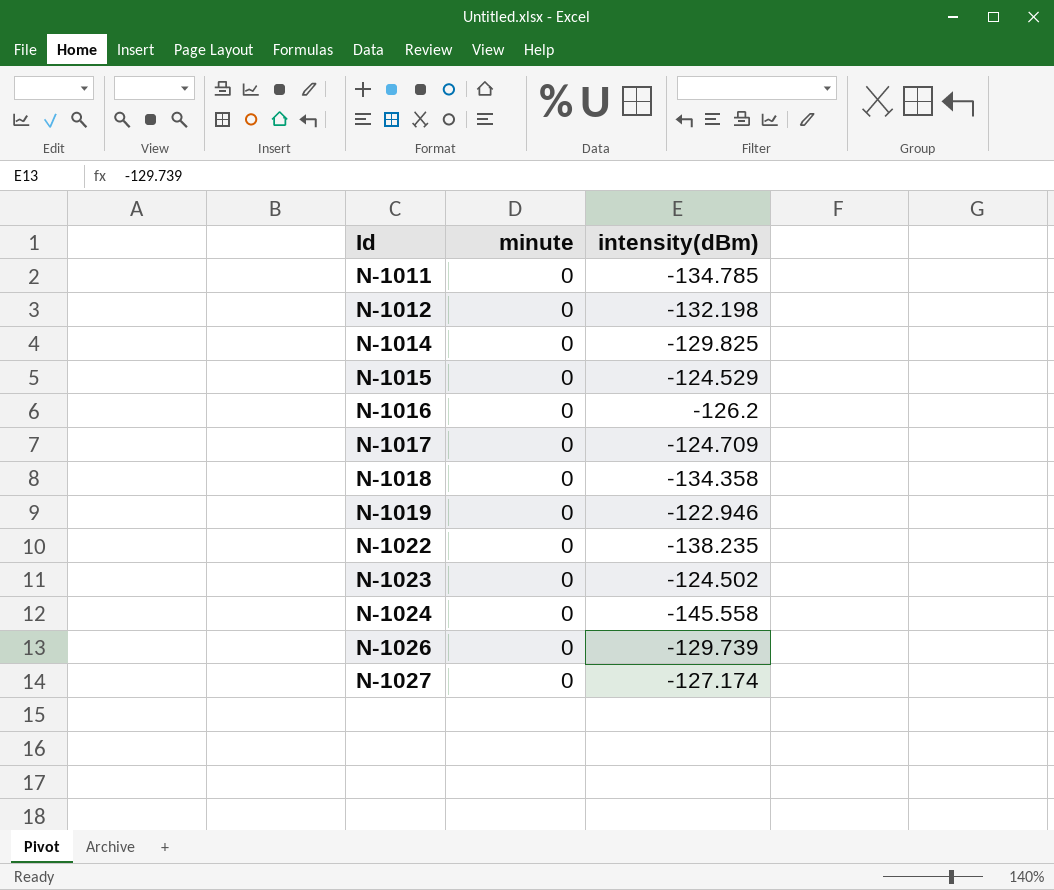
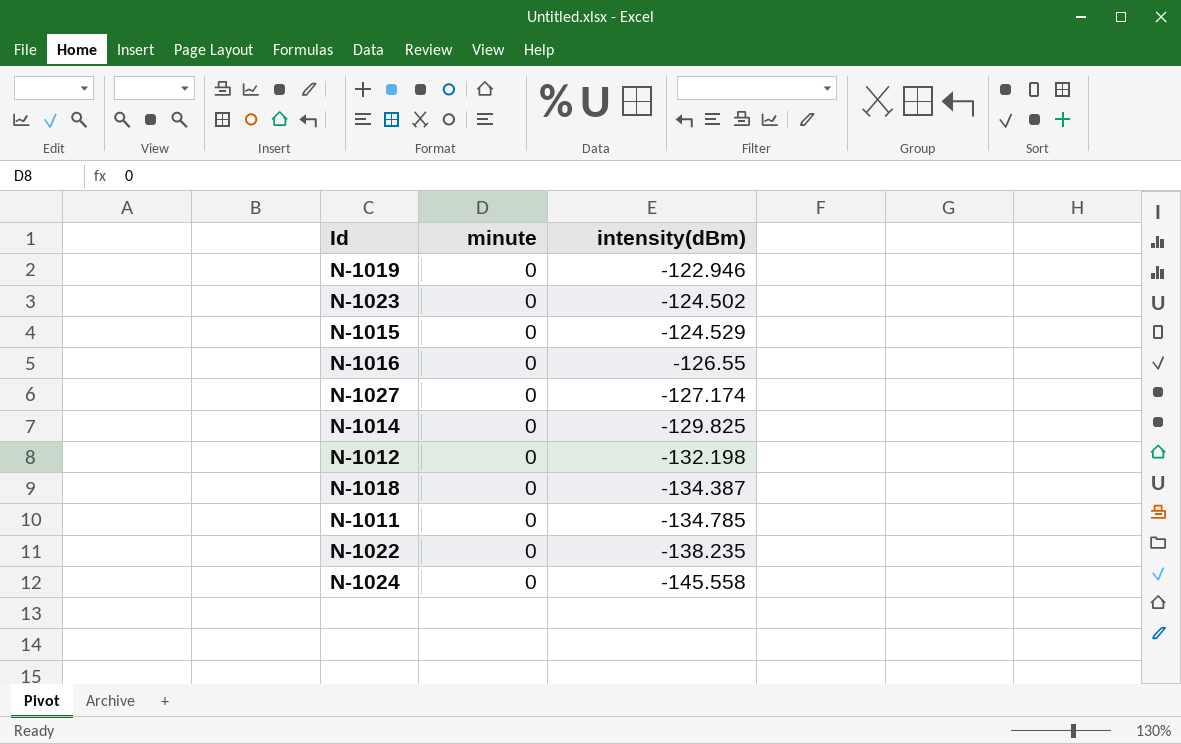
row order: Id ascending -> intensity(dBm) descending
row N-1017: 0 | -124.709 -> none
row N-1026: 0 | -129.739 -> none
N-1016 | intensity(dBm): -126.2 -> -126.55
N-1018 | intensity(dBm): -134.358 -> -134.387

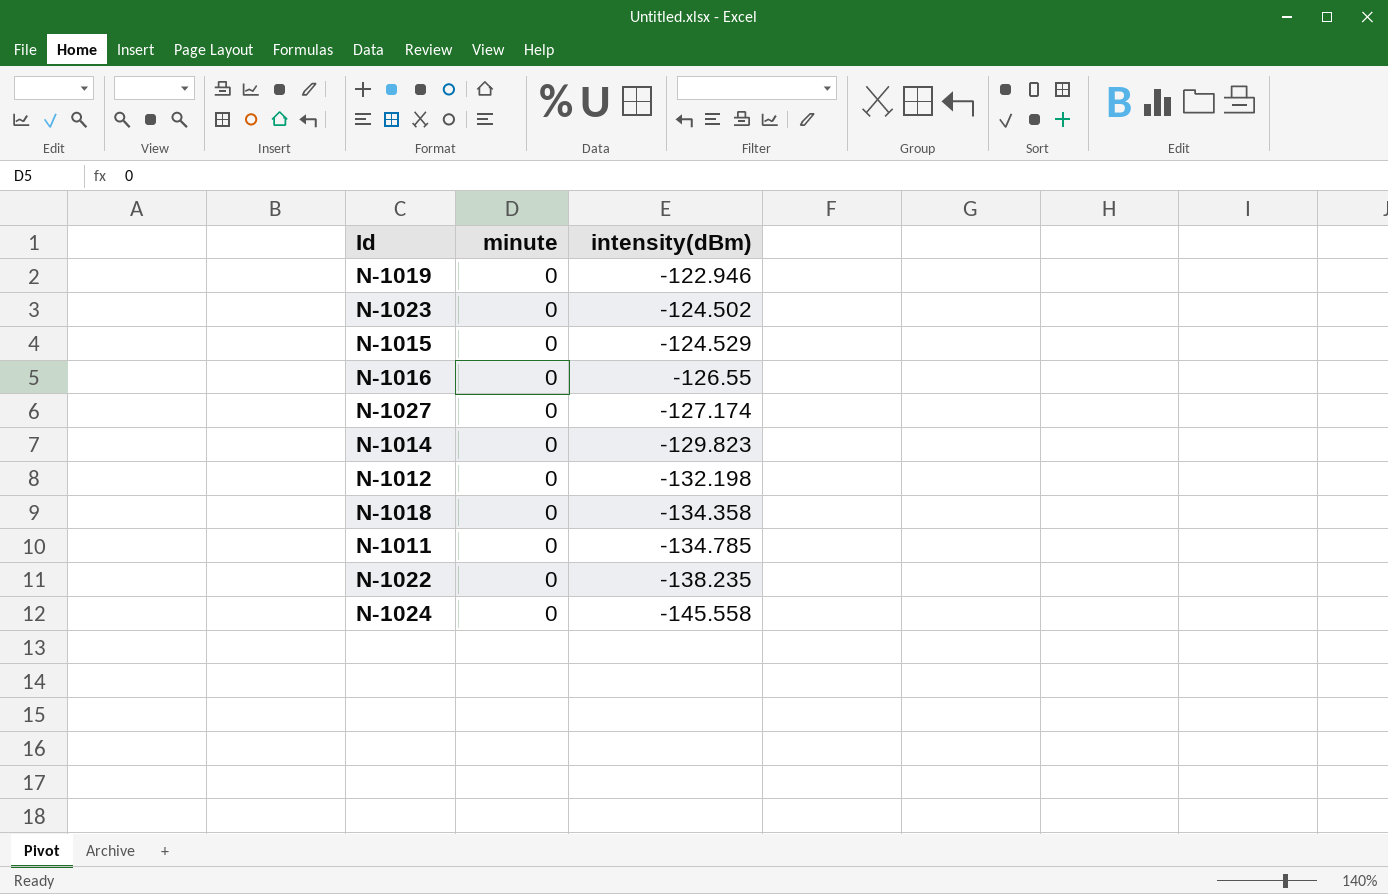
N-1014 | intensity(dBm): -129.825 -> -129.823
N-1018 | intensity(dBm): -134.387 -> -134.358

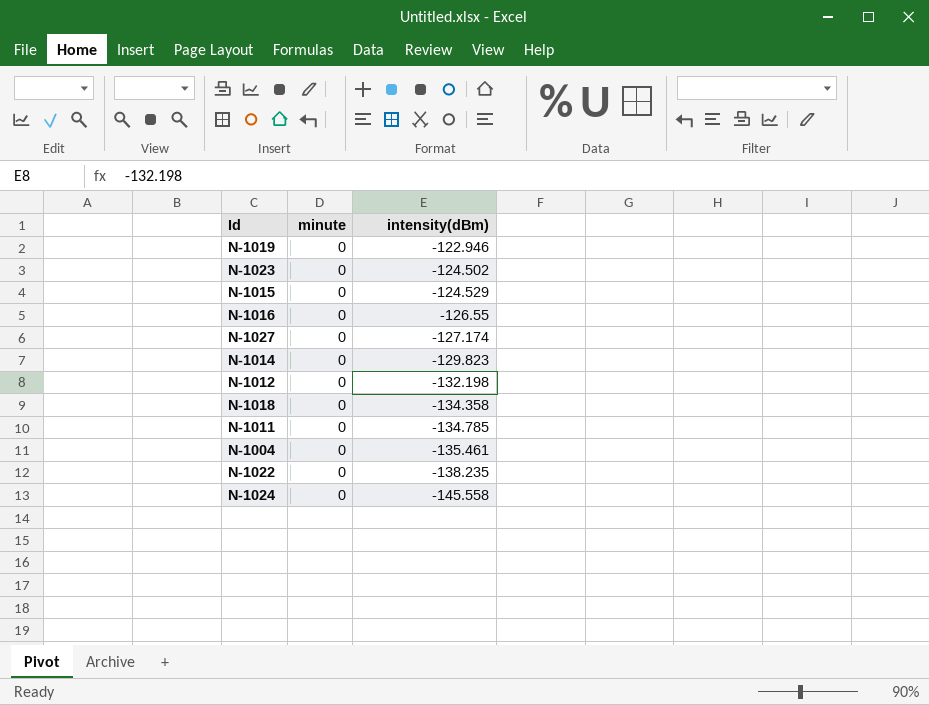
row N-1004: none -> 0 | -135.461

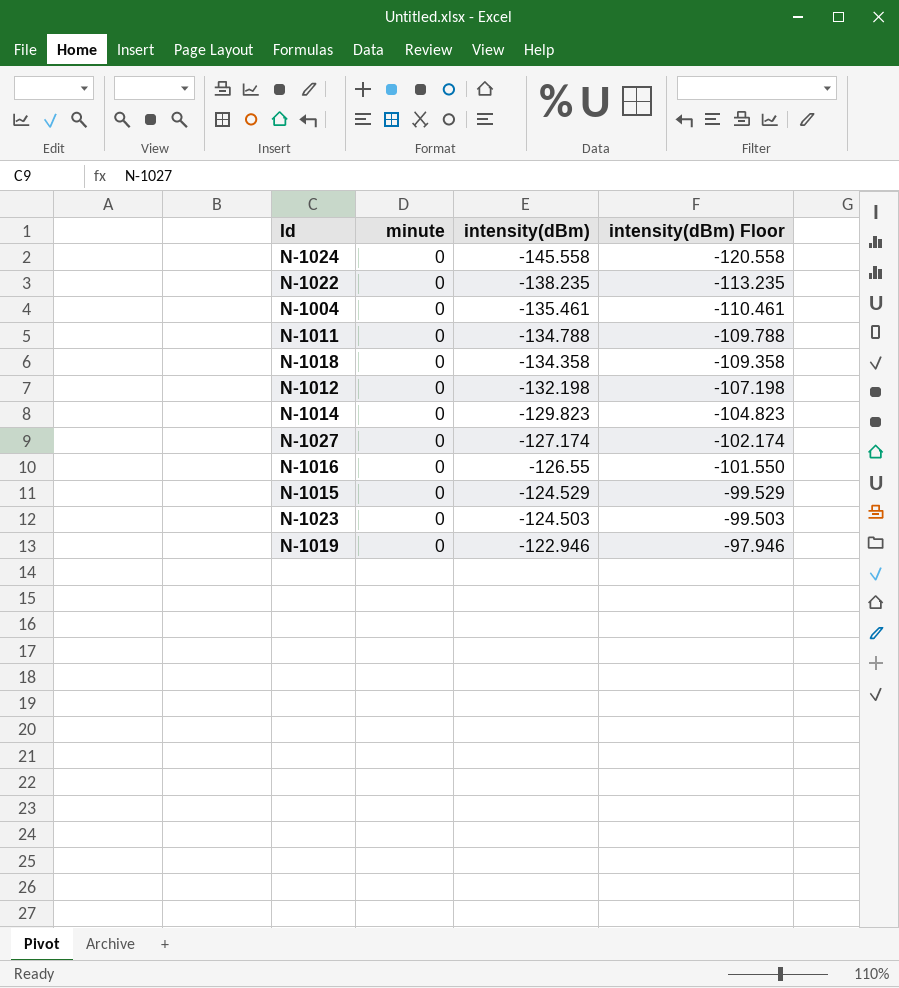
row order: intensity(dBm) descending -> intensity(dBm) ascending
column intensity(dBm) Floor | formula: none -> [intensity(dBm)] + 25
N-1011 | intensity(dBm): -134.785 -> -134.788
N-1023 | intensity(dBm): -124.502 -> -124.503

